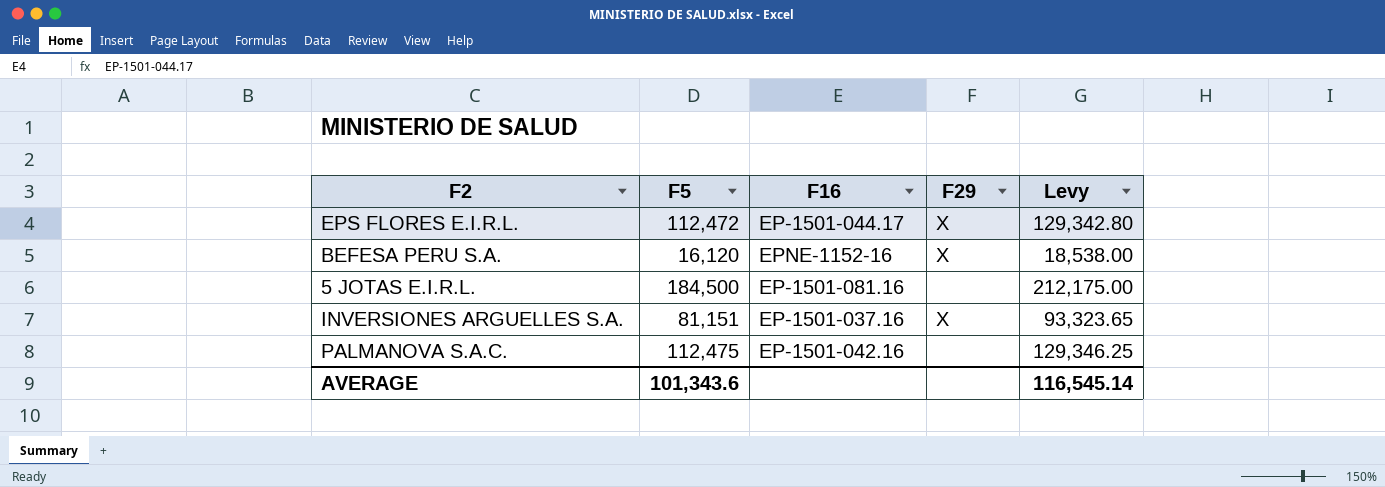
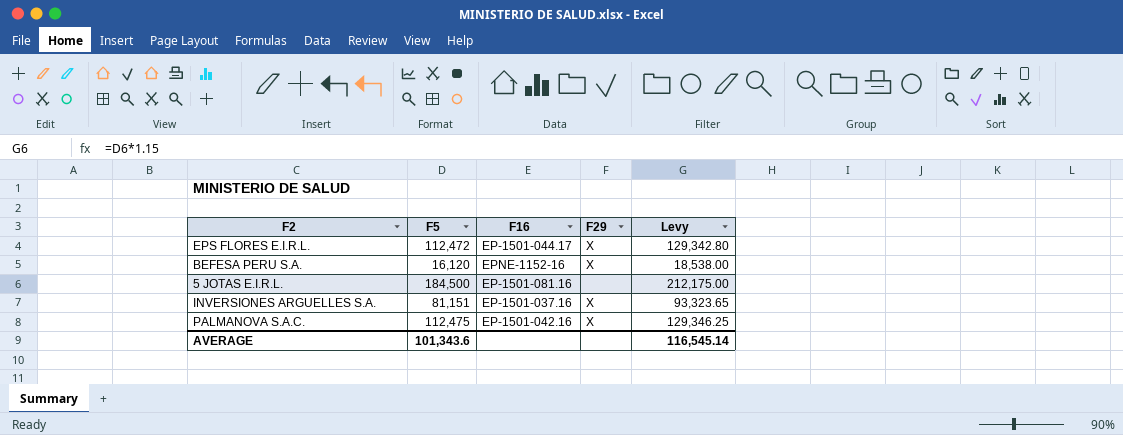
PALMANOVA S.A.C. | F29: none -> X

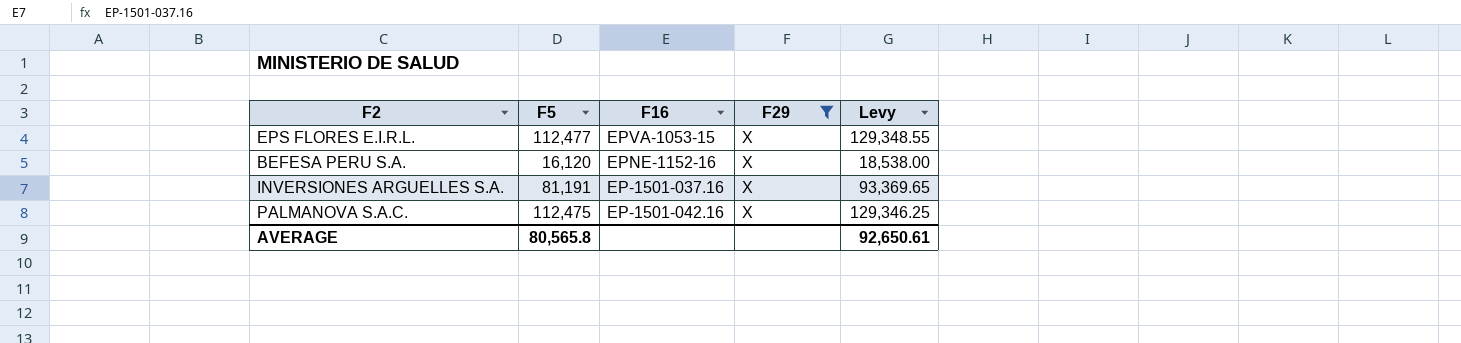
filter: none -> F29 = X
EPS FLORES E.I.R.L. | F5: 112,472 -> 112,477
EPS FLORES E.I.R.L. | F16: EP-1501-044.17 -> EPVA-1053-15
EPS FLORES E.I.R.L. | Levy: 129,342.80 -> 129,348.55
INVERSIONES ARGUELLES S.A. | F5: 81,151 -> 81,191
INVERSIONES ARGUELLES S.A. | Levy: 93,323.65 -> 93,369.65
AVERAGE | F5: 101,343.6 -> 80,565.8
AVERAGE | Levy: 116,545.14 -> 92,650.61

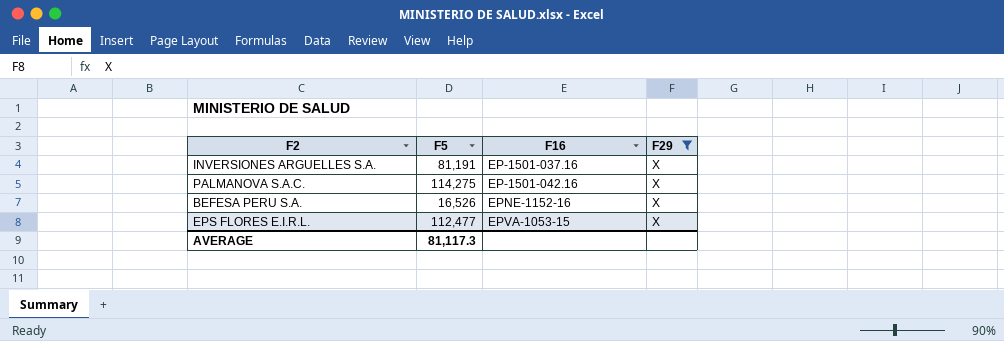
row order: none -> F16 ascending
column Levy | formula: [F5] * 1.15 -> none
PALMANOVA S.A.C. | F5: 112,475 -> 114,275
BEFESA PERU S.A. | F5: 16,120 -> 16,526
AVERAGE | F5: 80,565.8 -> 81,117.3

